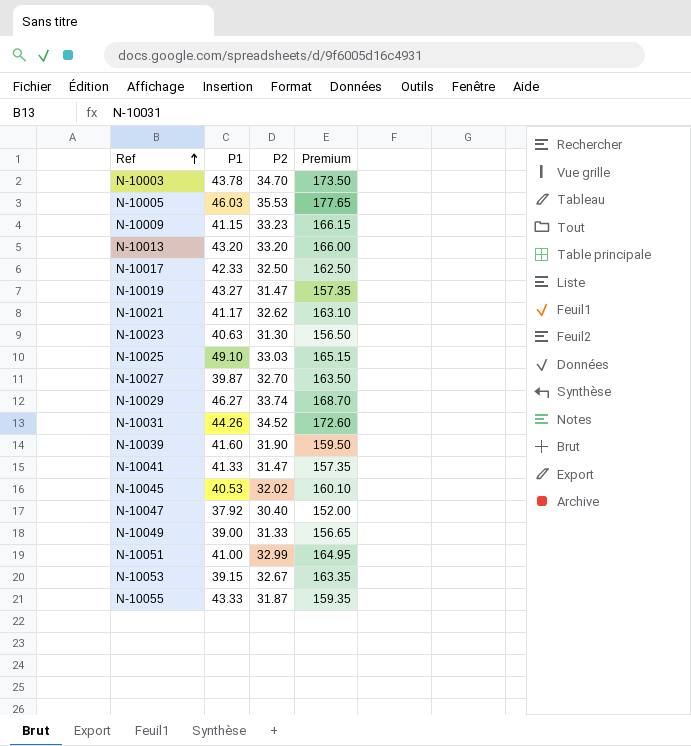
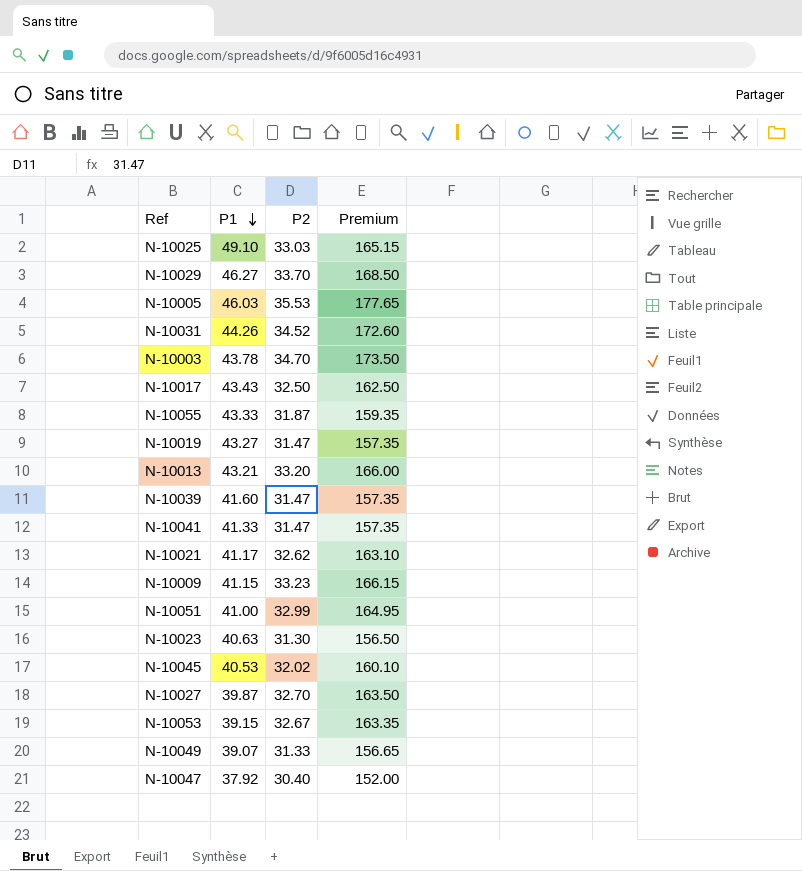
row order: Ref ascending -> P1 descending
N-10029 | P2: 33.74 -> 33.70
N-10029 | Premium: 168.70 -> 168.50
N-10017 | P1: 42.33 -> 43.43
N-10013 | P1: 43.20 -> 43.21
N-10039 | P2: 31.90 -> 31.47
N-10039 | Premium: 159.50 -> 157.35
N-10049 | P1: 39.00 -> 39.07

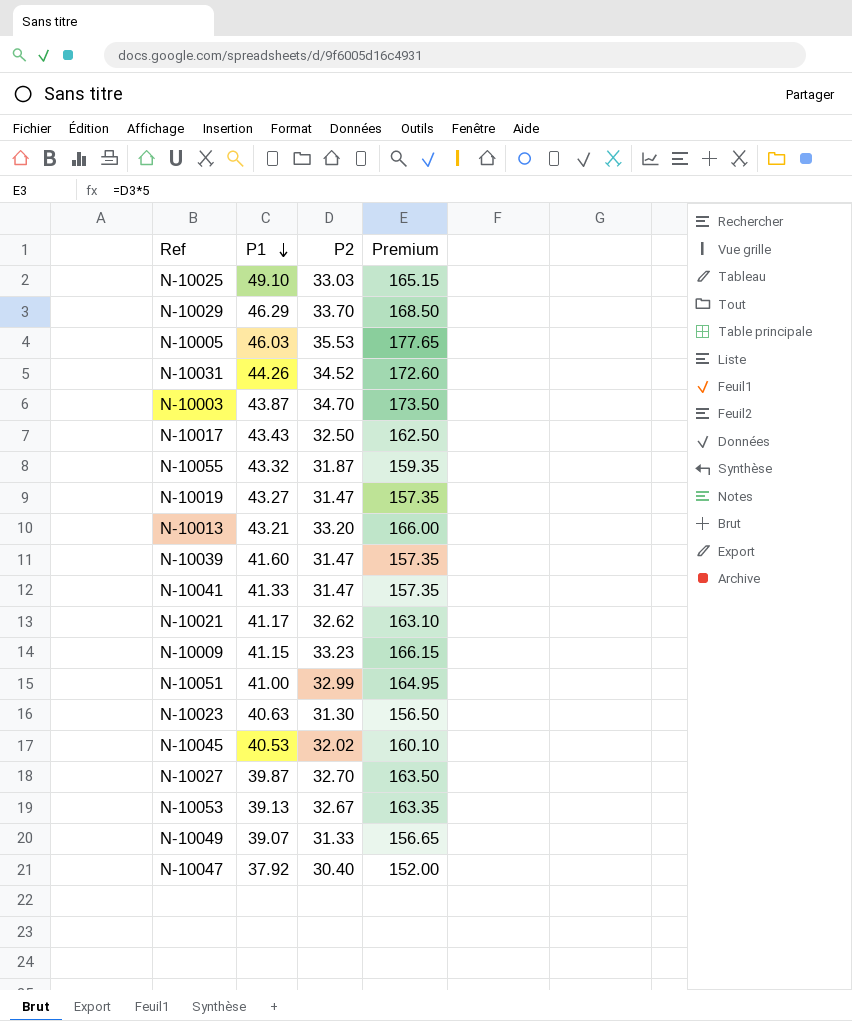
N-10029 | P1: 46.27 -> 46.29
N-10003 | P1: 43.78 -> 43.87
N-10055 | P1: 43.33 -> 43.32
N-10053 | P1: 39.15 -> 39.13

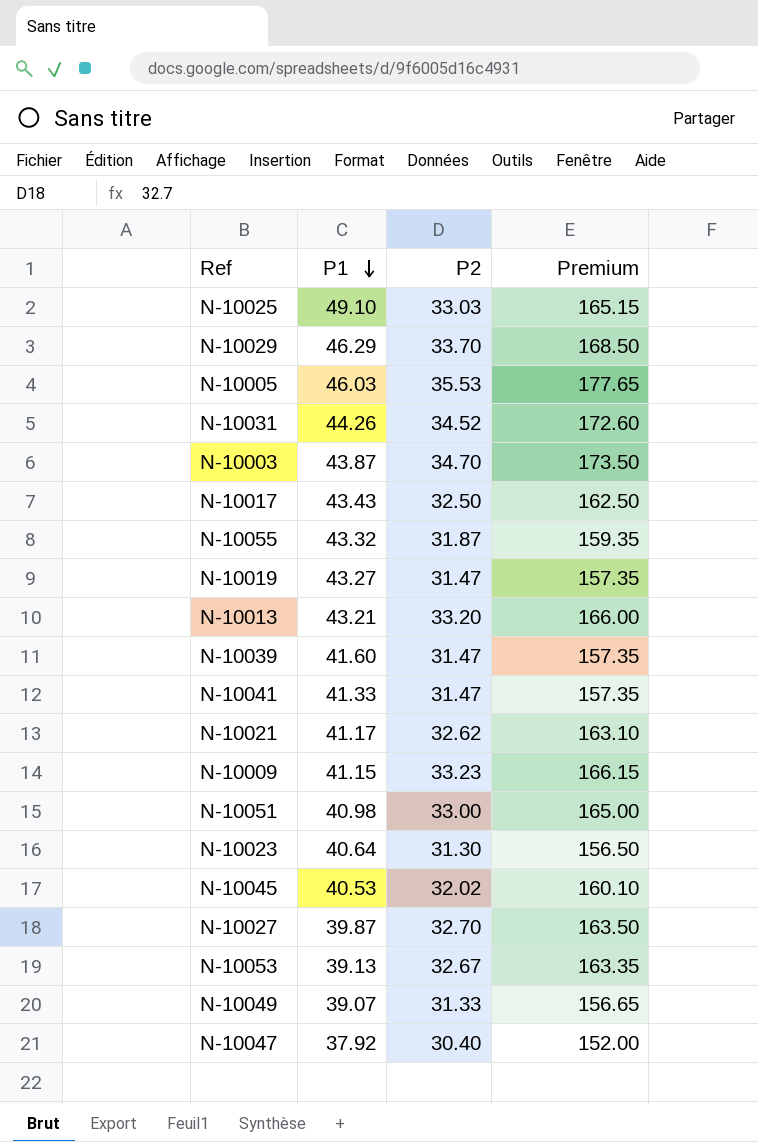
N-10051 | P1: 41.00 -> 40.98
N-10051 | P2: 32.99 -> 33.00
N-10051 | Premium: 164.95 -> 165.00
N-10023 | P1: 40.63 -> 40.64

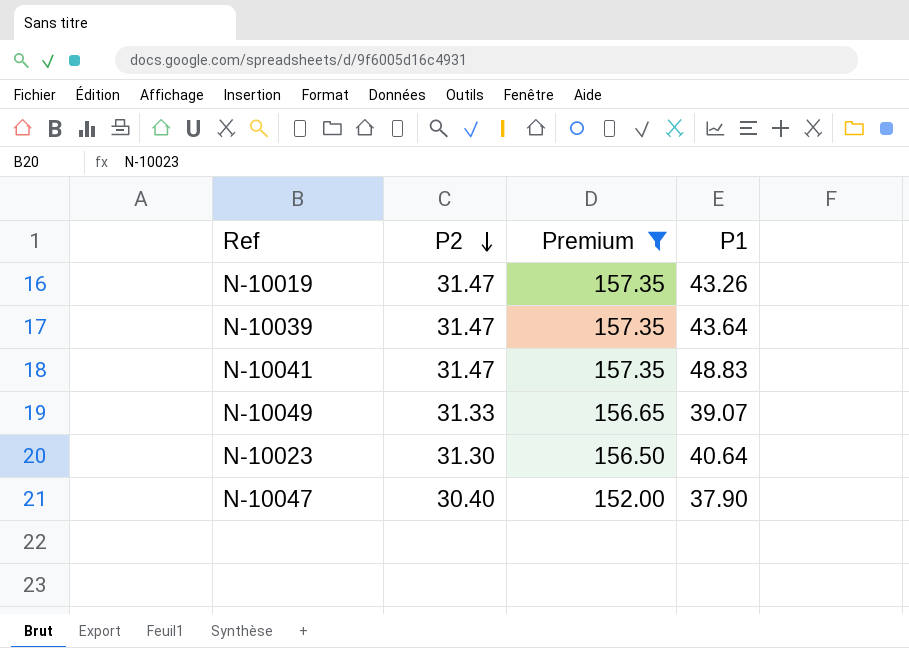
filter: none -> Premium <= 157.35
row order: P1 descending -> P2 descending
column P1 | position: 2 -> 4
N-10019 | P1: 43.27 -> 43.26
N-10039 | P1: 41.60 -> 43.64
N-10041 | P1: 41.33 -> 48.83
N-10047 | P1: 37.92 -> 37.90

